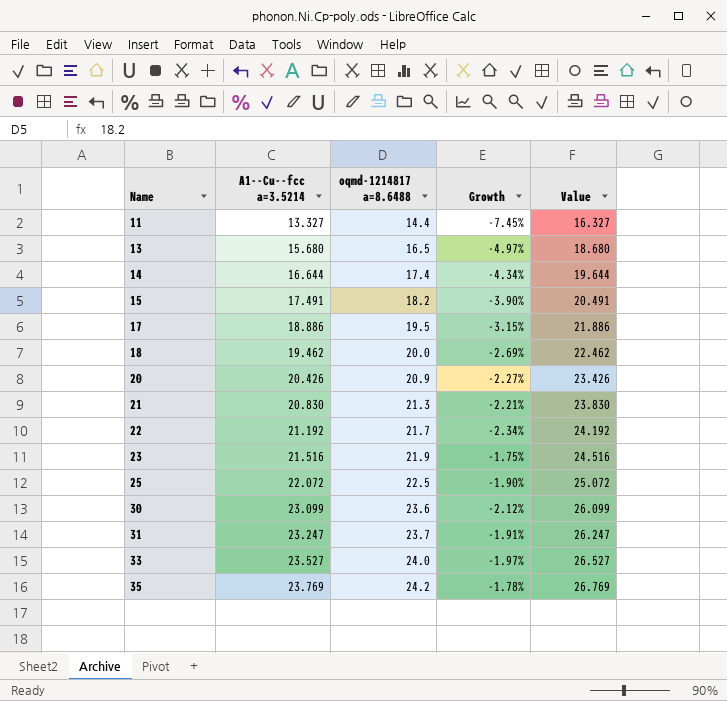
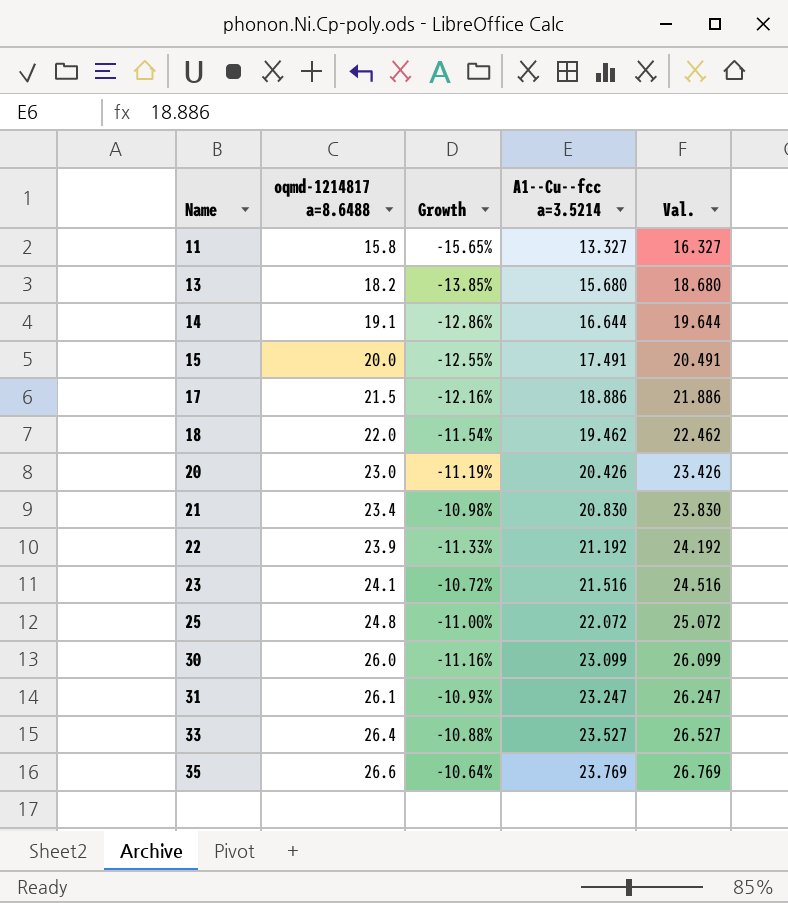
column A1--Cu--fcc a=3.5214 | position: 2 -> 4
column name: Value -> Val.
11 | oqmd-1214817 a=8.6488: 14.4 -> 15.8
11 | Growth: -7.45% -> -15.65%
13 | oqmd-1214817 a=8.6488: 16.5 -> 18.2
13 | Growth: -4.97% -> -13.85%
14 | oqmd-1214817 a=8.6488: 17.4 -> 19.1
14 | Growth: -4.34% -> -12.86%
15 | oqmd-1214817 a=8.6488: 18.2 -> 20.0
15 | Growth: -3.90% -> -12.55%
17 | oqmd-1214817 a=8.6488: 19.5 -> 21.5
17 | Growth: -3.15% -> -12.16%
18 | oqmd-1214817 a=8.6488: 20.0 -> 22.0
18 | Growth: -2.69% -> -11.54%
20 | oqmd-1214817 a=8.6488: 20.9 -> 23.0
20 | Growth: -2.27% -> -11.19%
21 | oqmd-1214817 a=8.6488: 21.3 -> 23.4
21 | Growth: -2.21% -> -10.98%
22 | oqmd-1214817 a=8.6488: 21.7 -> 23.9
22 | Growth: -2.34% -> -11.33%
23 | oqmd-1214817 a=8.6488: 21.9 -> 24.1
23 | Growth: -1.75% -> -10.72%
25 | oqmd-1214817 a=8.6488: 22.5 -> 24.8
25 | Growth: -1.90% -> -11.00%
30 | oqmd-1214817 a=8.6488: 23.6 -> 26.0
30 | Growth: -2.12% -> -11.16%
31 | oqmd-1214817 a=8.6488: 23.7 -> 26.1
31 | Growth: -1.91% -> -10.93%
33 | oqmd-1214817 a=8.6488: 24.0 -> 26.4
33 | Growth: -1.97% -> -10.88%
35 | oqmd-1214817 a=8.6488: 24.2 -> 26.6
35 | Growth: -1.78% -> -10.64%

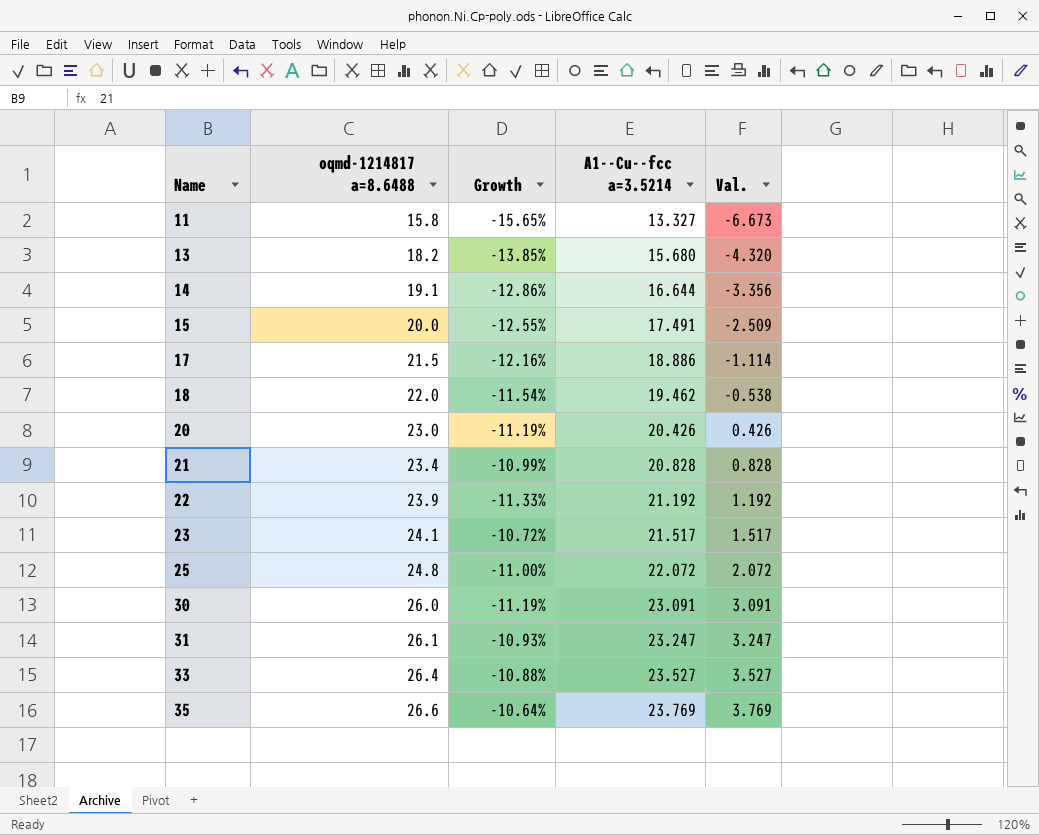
column Val. | formula: [A1--Cu--fcc a=3.5214] + 3 -> [A1--Cu--fcc a=3.5214] - 20
21 | Growth: -10.98% -> -10.99%
21 | A1--Cu--fcc a=3.5214: 20.830 -> 20.828
23 | A1--Cu--fcc a=3.5214: 21.516 -> 21.517
30 | Growth: -11.16% -> -11.19%
30 | A1--Cu--fcc a=3.5214: 23.099 -> 23.091

